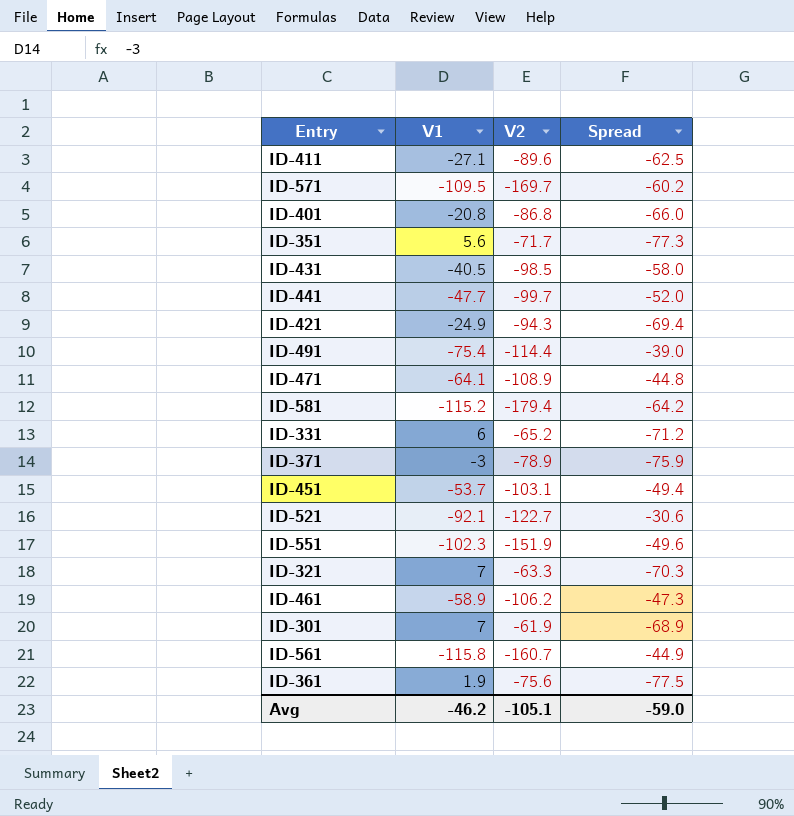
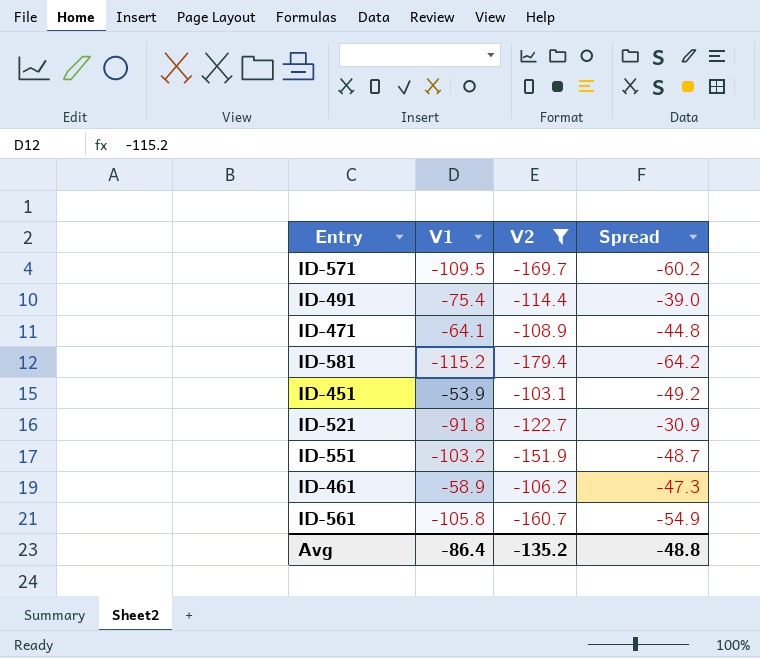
filter: none -> V2 <= -103.1
ID-451 | V1: -53.7 -> -53.9
ID-451 | Spread: -49.4 -> -49.2
ID-521 | V1: -92.1 -> -91.8
ID-521 | Spread: -30.6 -> -30.9
ID-551 | V1: -102.3 -> -103.2
ID-551 | Spread: -49.6 -> -48.7
ID-561 | V1: -115.8 -> -105.8
ID-561 | Spread: -44.9 -> -54.9
Avg | V1: -46.2 -> -86.4
Avg | V2: -105.1 -> -135.2
Avg | Spread: -59.0 -> -48.8

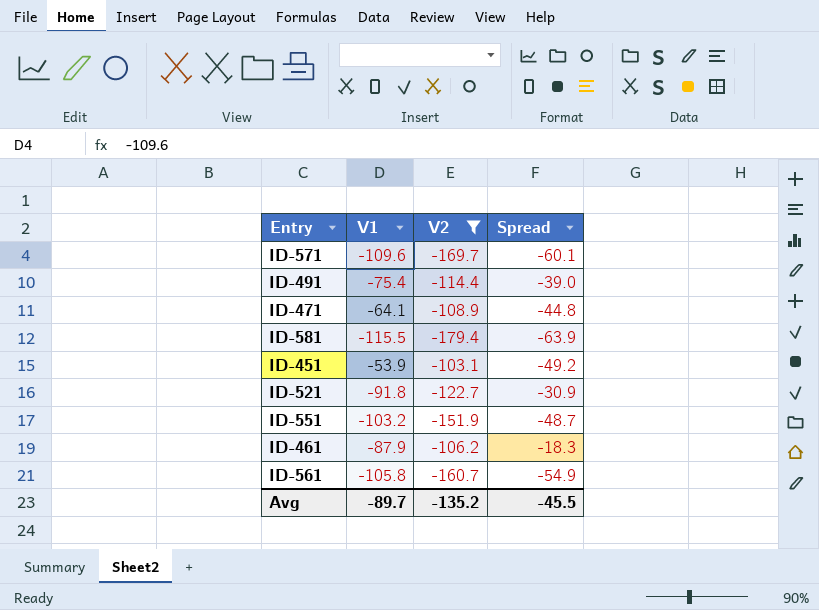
ID-571 | V1: -109.5 -> -109.6
ID-571 | Spread: -60.2 -> -60.1
ID-581 | V1: -115.2 -> -115.5
ID-581 | Spread: -64.2 -> -63.9
ID-461 | V1: -58.9 -> -87.9
ID-461 | Spread: -47.3 -> -18.3
Avg | V1: -86.4 -> -89.7
Avg | Spread: -48.8 -> -45.5

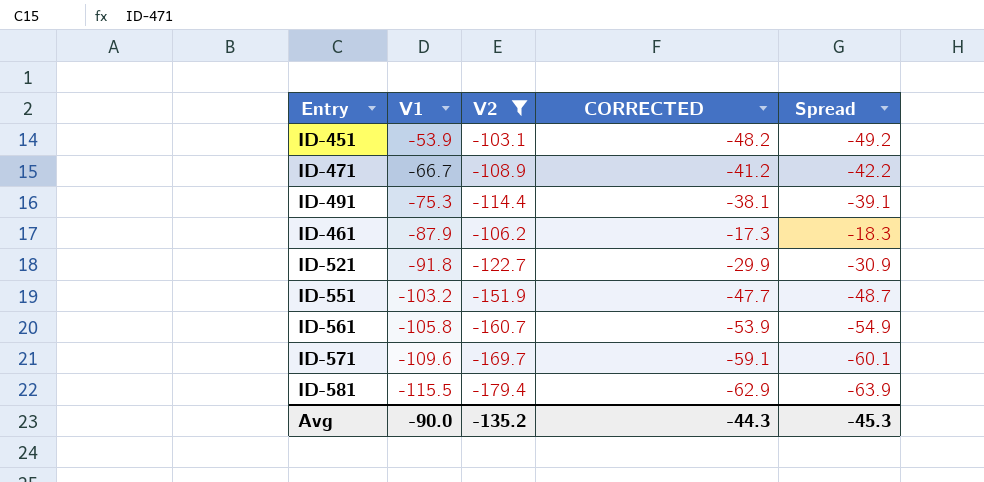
row order: none -> V1 descending
column CORRECTED | formula: none -> [Spread] + 1
ID-471 | V1: -64.1 -> -66.7
ID-471 | Spread: -44.8 -> -42.2
ID-491 | V1: -75.4 -> -75.3
ID-491 | Spread: -39.0 -> -39.1
Avg | V1: -89.7 -> -90.0
Avg | Spread: -45.5 -> -45.3

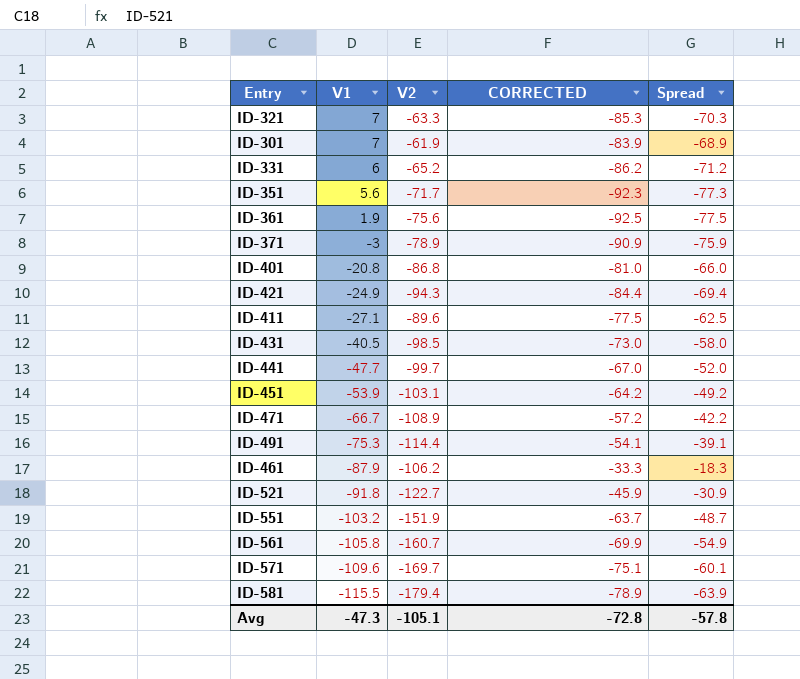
filter: V2 <= -103.1 -> none
column CORRECTED | formula: [Spread] + 1 -> [Spread] - 15
Avg | V1: -90.0 -> -47.3
Avg | V2: -135.2 -> -105.1
Avg | CORRECTED: -44.3 -> -72.8
Avg | Spread: -45.3 -> -57.8

